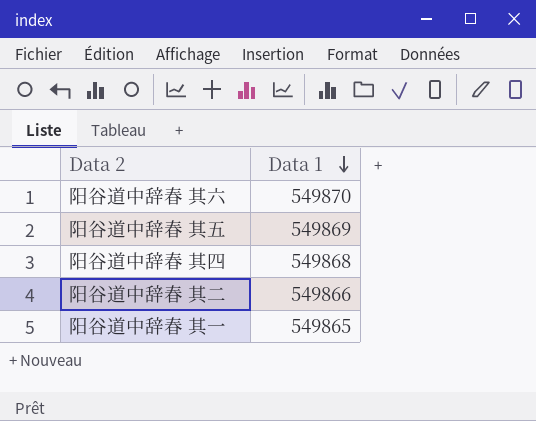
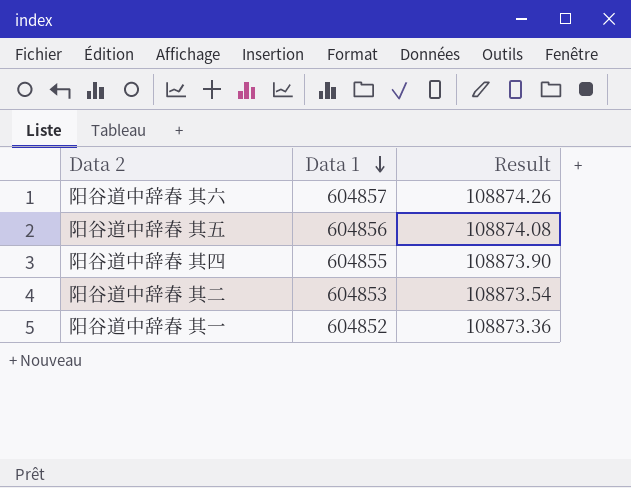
column Result | formula: none -> [Data 1] * 0.18
阳谷道中辞春 其六 | Data 1: 549870 -> 604857
阳谷道中辞春 其五 | Data 1: 549869 -> 604856
阳谷道中辞春 其四 | Data 1: 549868 -> 604855
阳谷道中辞春 其二 | Data 1: 549866 -> 604853
阳谷道中辞春 其一 | Data 1: 549865 -> 604852

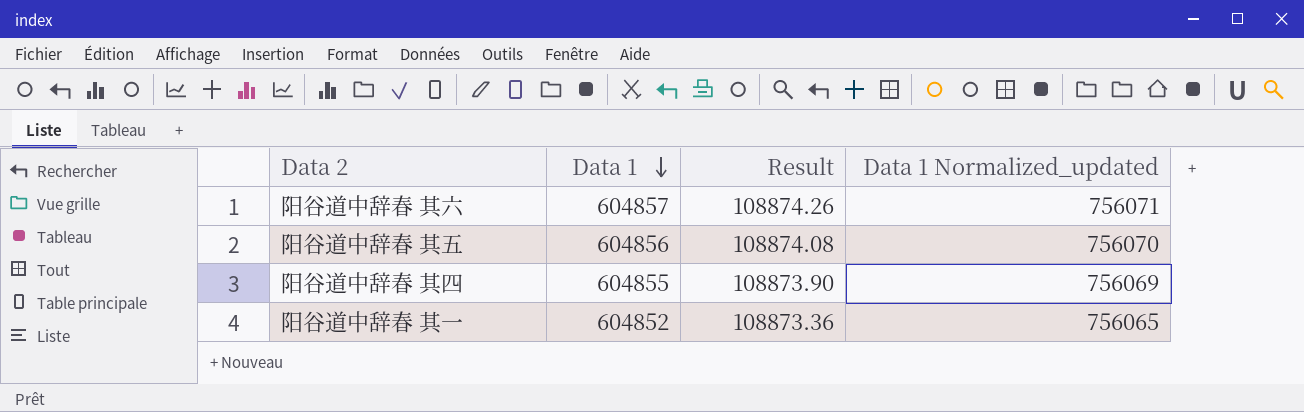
column Data 1 Normalized_updated | formula: none -> [Data 1] * 1.25
row 阳谷道中辞春 其二: 604853 | 108873.54 -> none

